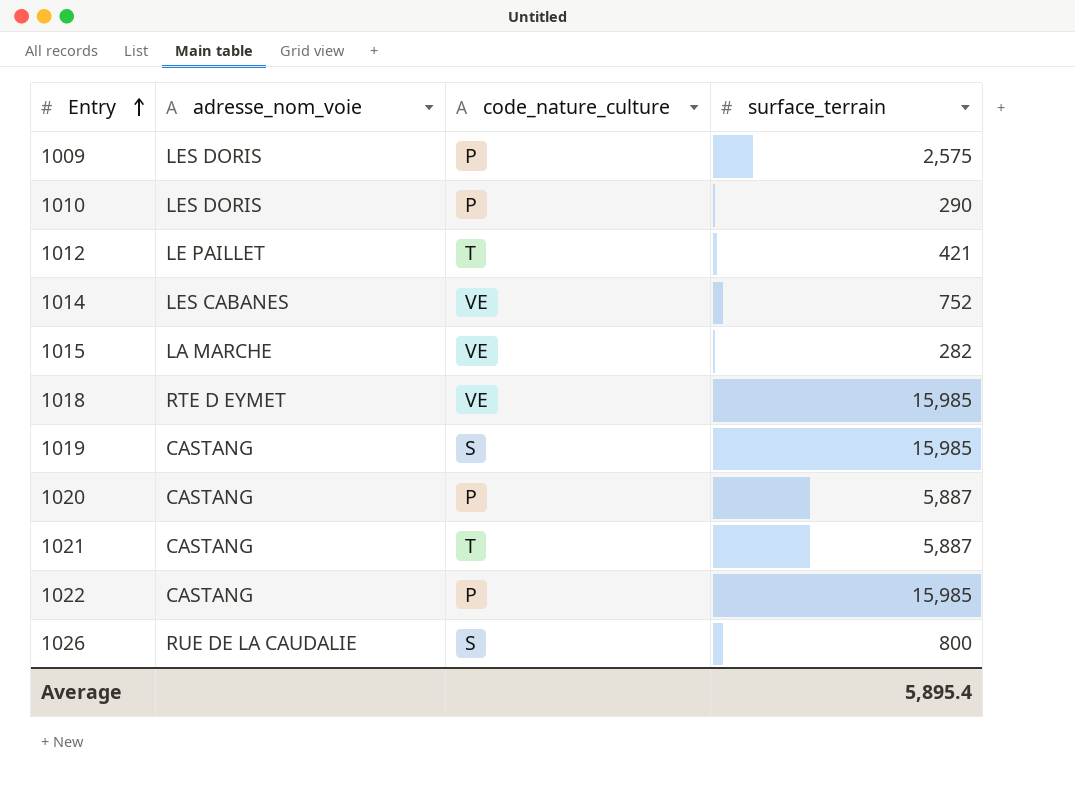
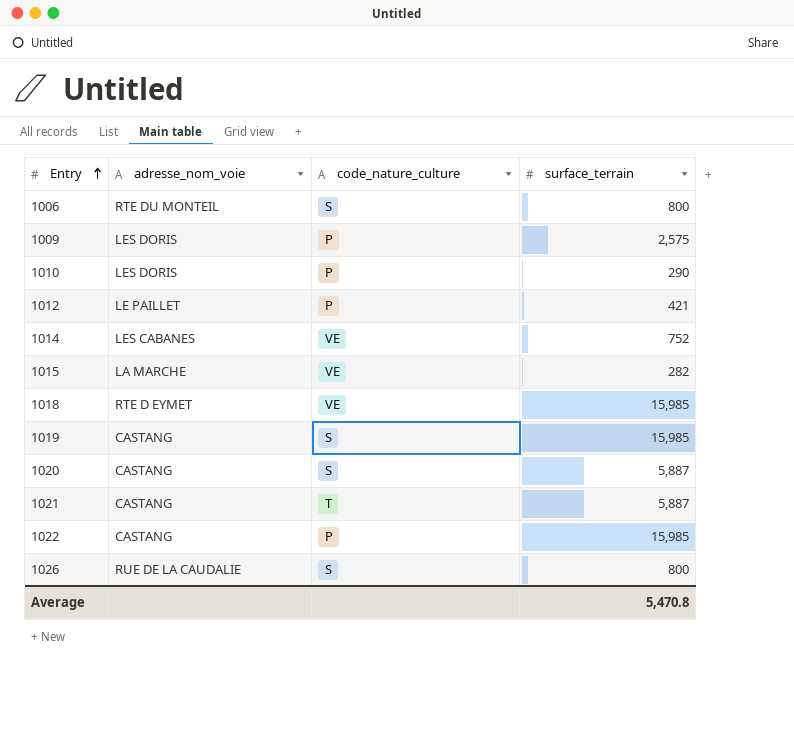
row 1006: none -> RTE DU MONTEIL | S | 800
1012 | code_nature_culture: T -> P
1020 | code_nature_culture: P -> S
Average | surface_terrain: 5,895.4 -> 5,470.8

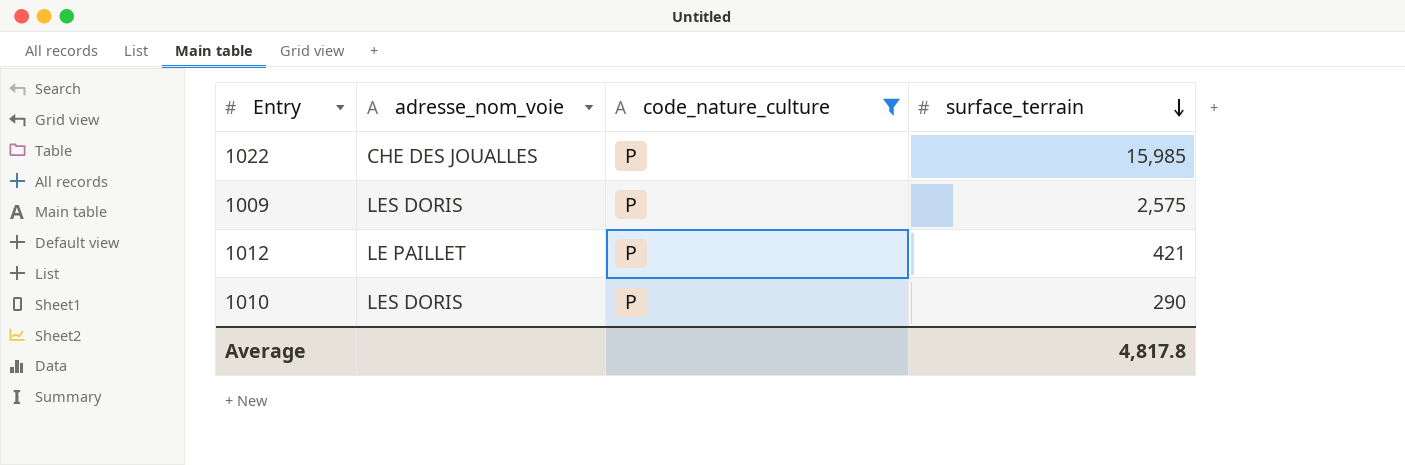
filter: none -> code_nature_culture = P
row order: Entry ascending -> surface_terrain descending
1022 | adresse_nom_voie: CASTANG -> CHE DES JOUALLES
Average | surface_terrain: 5,470.8 -> 4,817.8

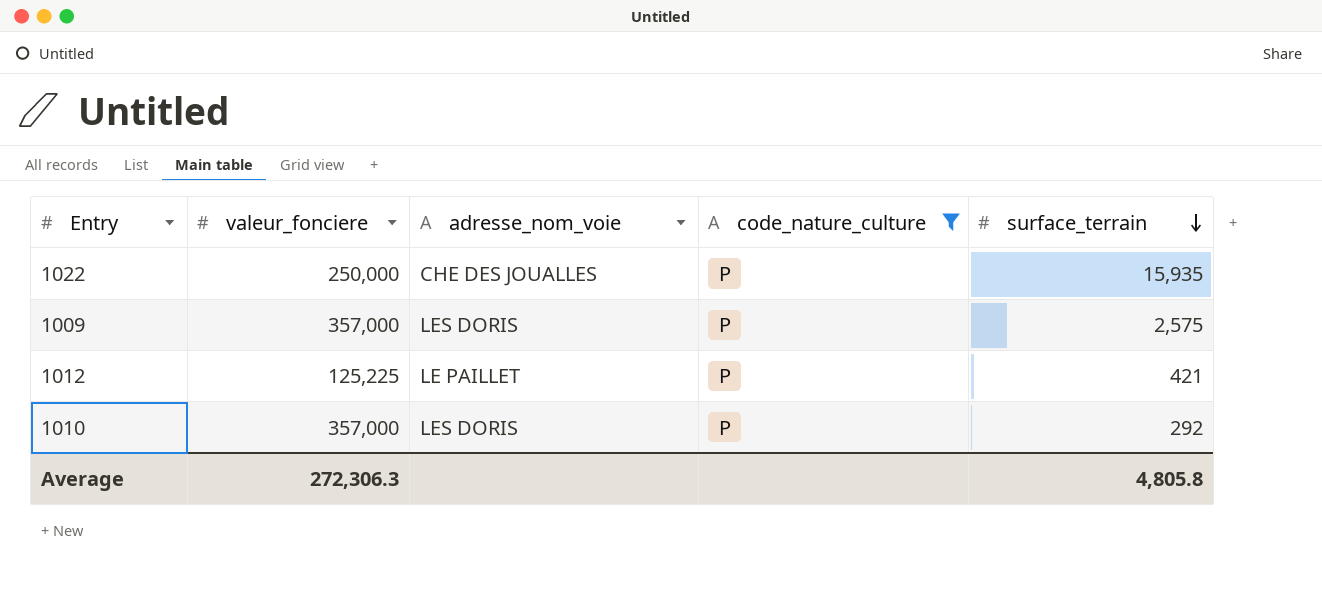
column valeur_fonciere | position: none -> 2
1022 | surface_terrain: 15,985 -> 15,935
1010 | surface_terrain: 290 -> 292
Average | surface_terrain: 4,817.8 -> 4,805.8

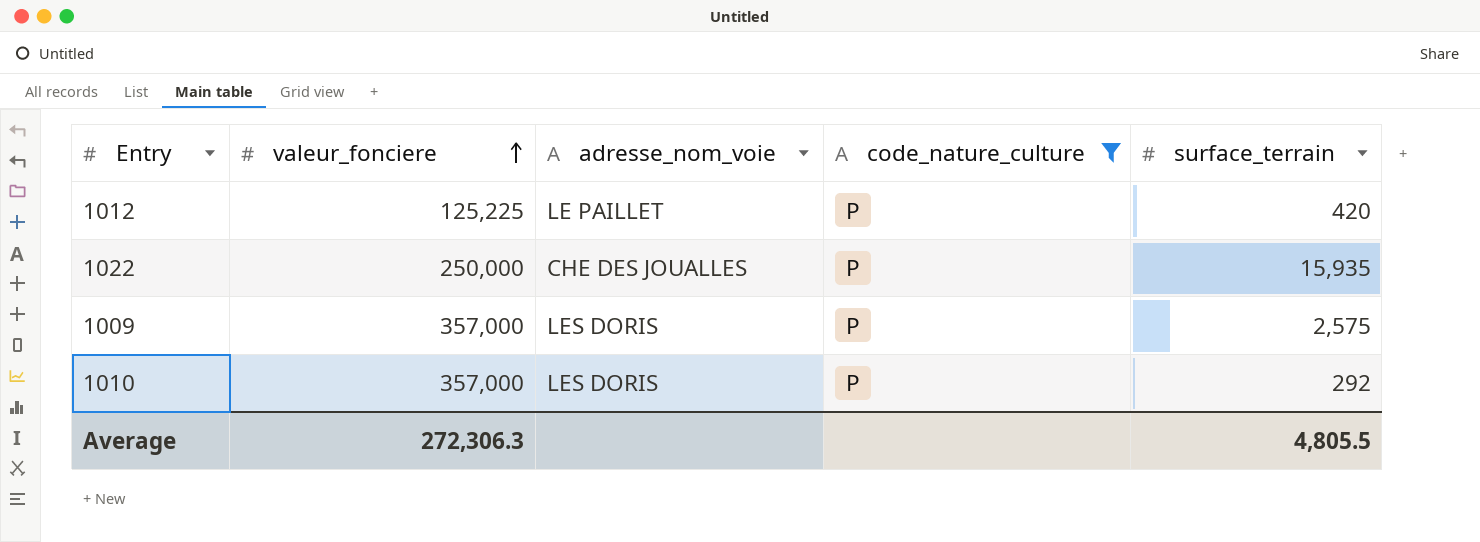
row order: surface_terrain descending -> valeur_fonciere ascending
1012 | surface_terrain: 421 -> 420
Average | surface_terrain: 4,805.8 -> 4,805.5

